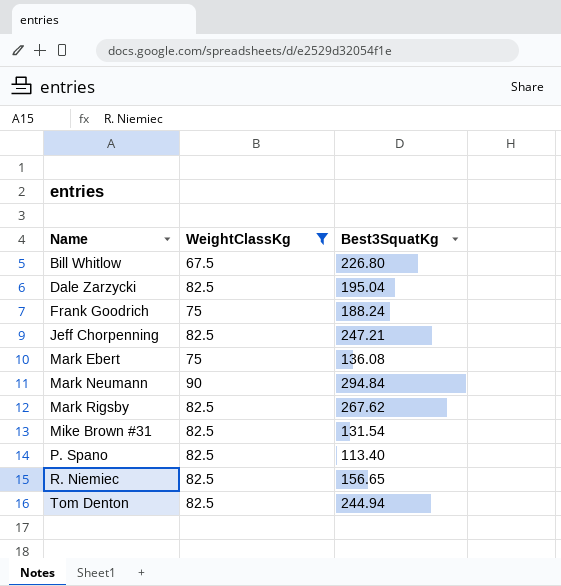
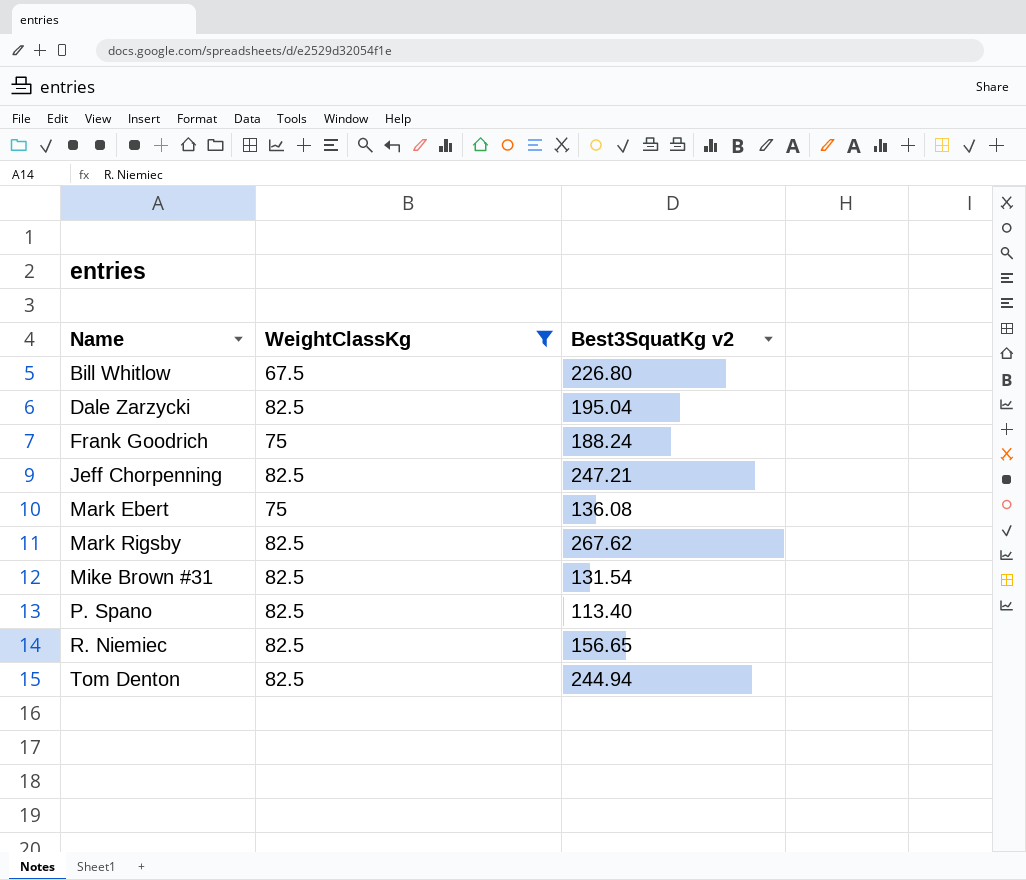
column name: Best3SquatKg -> Best3SquatKg v2
row Mark Neumann: 90 | 294.84 -> none

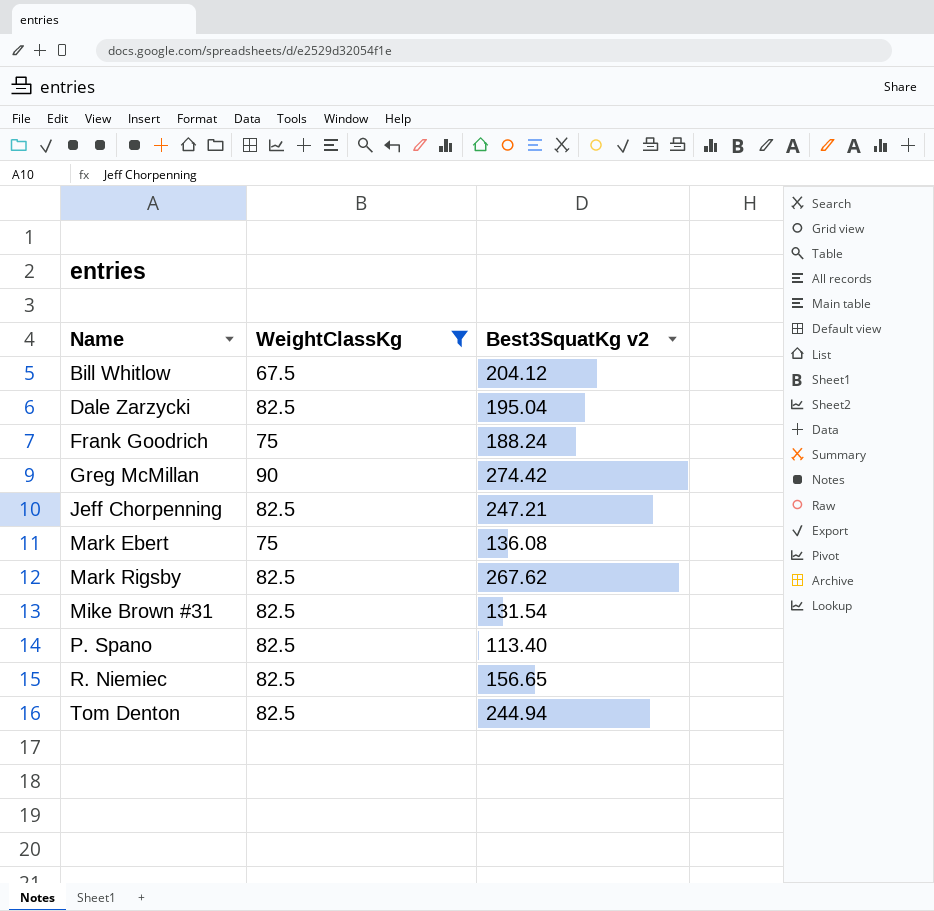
Bill Whitlow | Best3SquatKg v2: 226.80 -> 204.12
row Greg McMillan: none -> 90 | 274.42

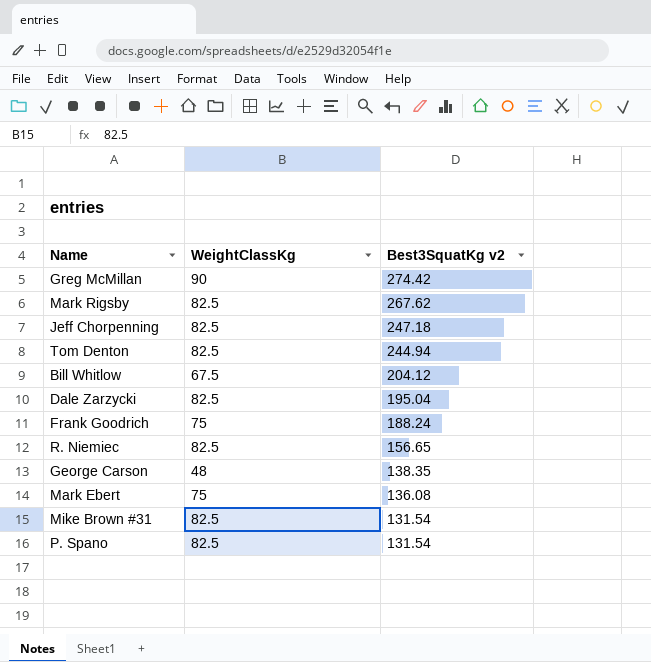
filter: WeightClassKg != 48 -> none
row order: Name ascending -> Best3SquatKg v2 descending
Jeff Chorpenning | Best3SquatKg v2: 247.21 -> 247.18
P. Spano | Best3SquatKg v2: 113.40 -> 131.54

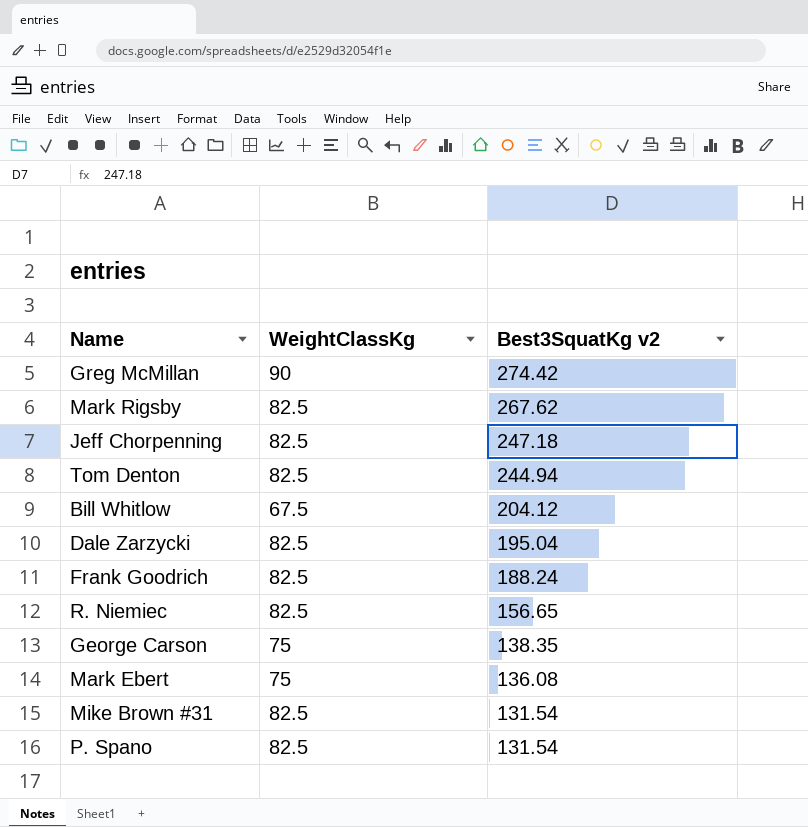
Frank Goodrich | WeightClassKg: 75 -> 82.5
George Carson | WeightClassKg: 48 -> 75

